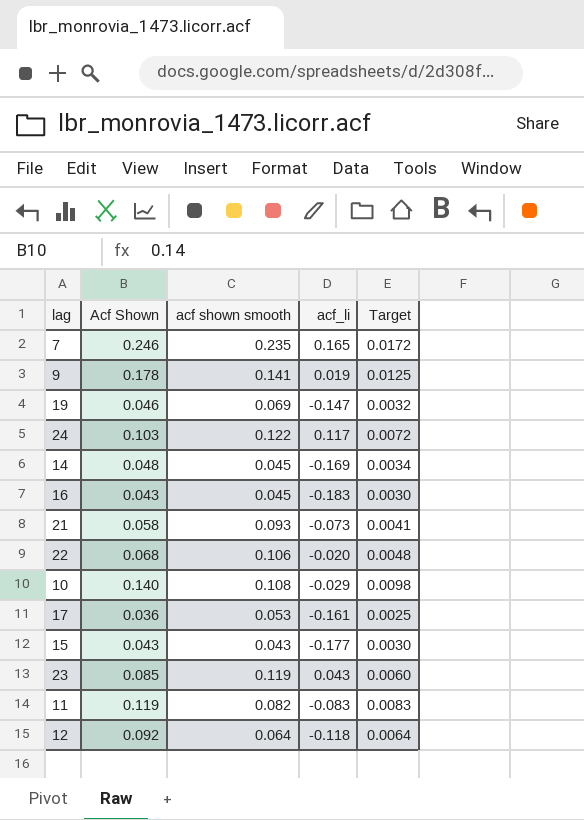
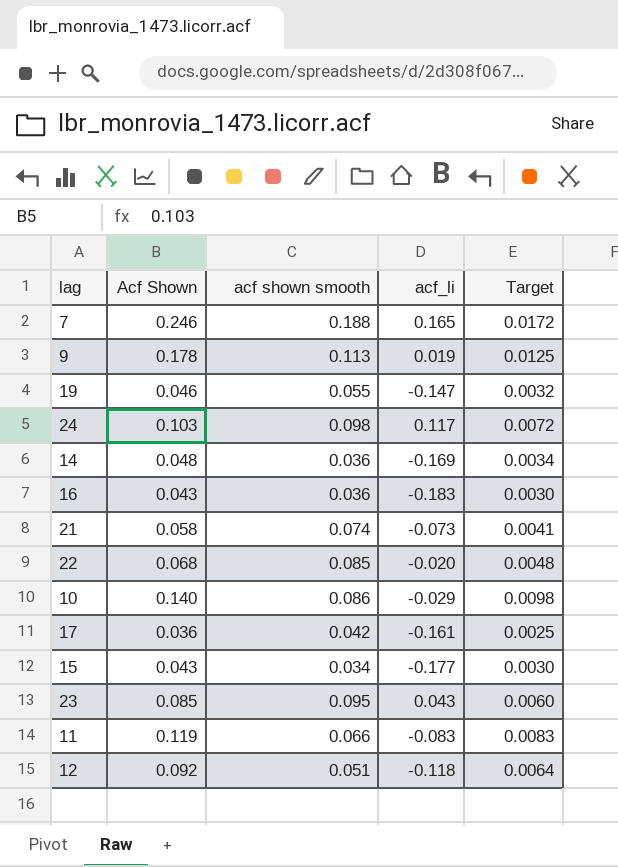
7 | acf shown smooth: 0.235 -> 0.188
9 | acf shown smooth: 0.141 -> 0.113
19 | acf shown smooth: 0.069 -> 0.055
24 | acf shown smooth: 0.122 -> 0.098
14 | acf shown smooth: 0.045 -> 0.036
16 | acf shown smooth: 0.045 -> 0.036
21 | acf shown smooth: 0.093 -> 0.074
22 | acf shown smooth: 0.106 -> 0.085
10 | acf shown smooth: 0.108 -> 0.086
17 | acf shown smooth: 0.053 -> 0.042
15 | acf shown smooth: 0.043 -> 0.034
23 | acf shown smooth: 0.119 -> 0.095
11 | acf shown smooth: 0.082 -> 0.066
12 | acf shown smooth: 0.064 -> 0.051

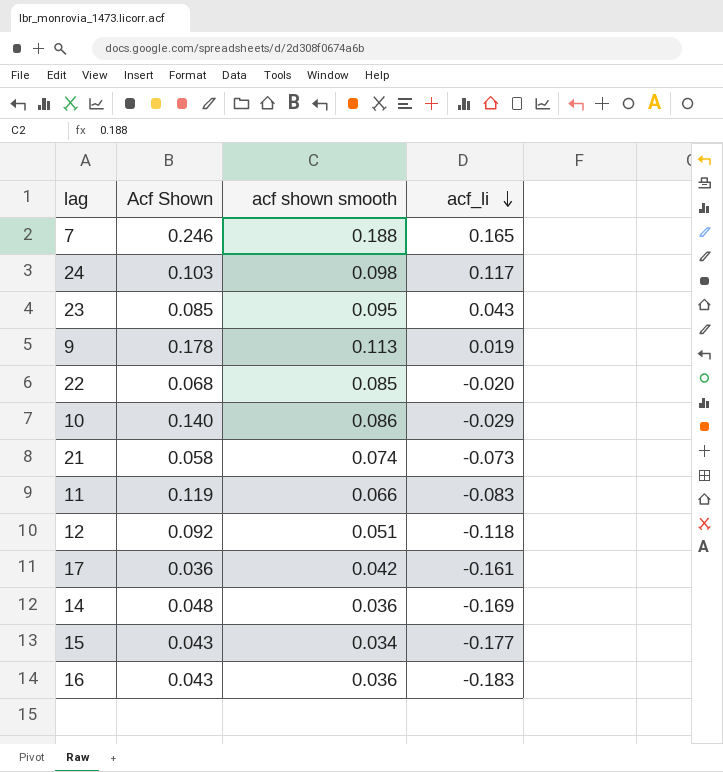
row order: none -> acf_li descending
column Target | formula: [Acf Shown] * 0.07 -> none
row 19: 0.046 | 0.055 | -0.147 | 0.0032 -> none

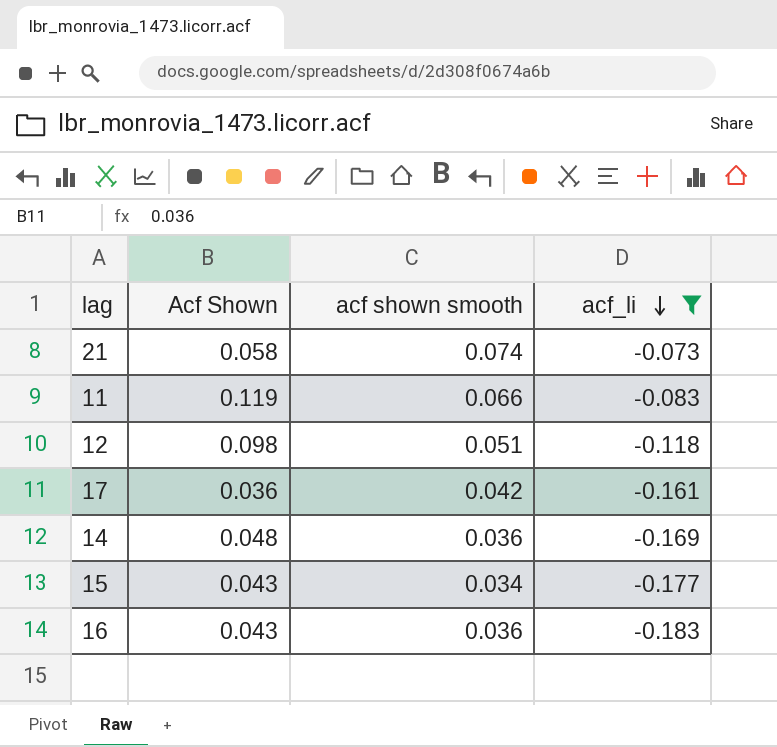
filter: none -> acf_li <= -0.073
12 | Acf Shown: 0.092 -> 0.098

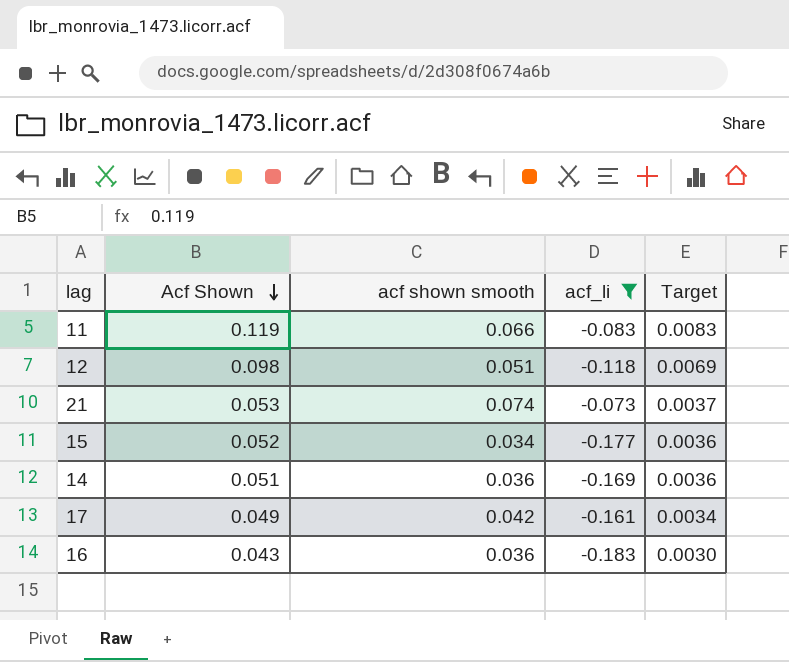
row order: acf_li descending -> Acf Shown descending
column Target | formula: none -> [Acf Shown] * 0.07
21 | Acf Shown: 0.058 -> 0.053
15 | Acf Shown: 0.043 -> 0.052
14 | Acf Shown: 0.048 -> 0.051
17 | Acf Shown: 0.036 -> 0.049

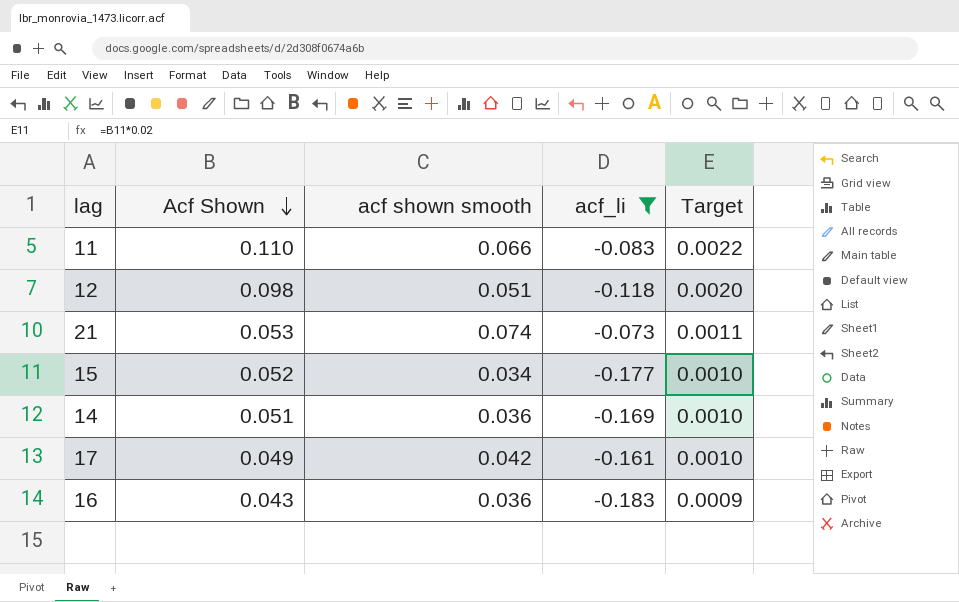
column Target | formula: [Acf Shown] * 0.07 -> [Acf Shown] * 0.02
11 | Acf Shown: 0.119 -> 0.110

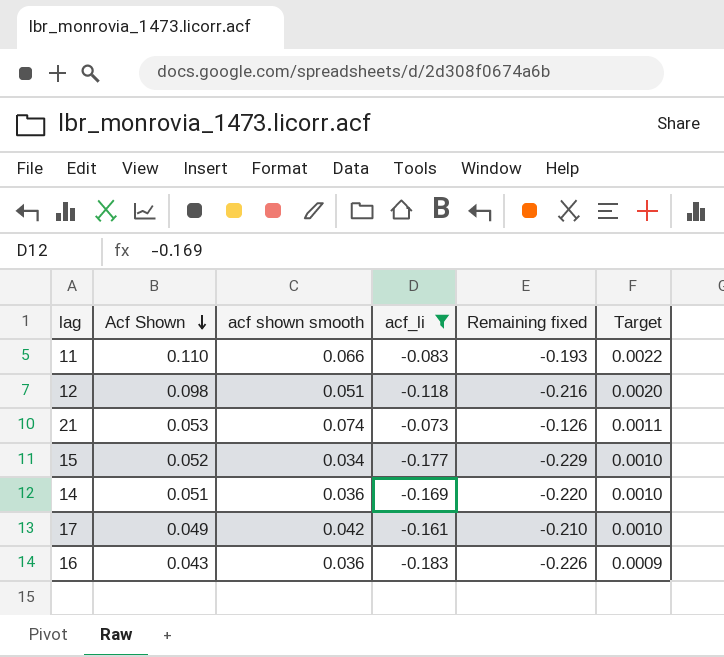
column Remaining fixed | formula: none -> [acf_li] - [Acf Shown]

